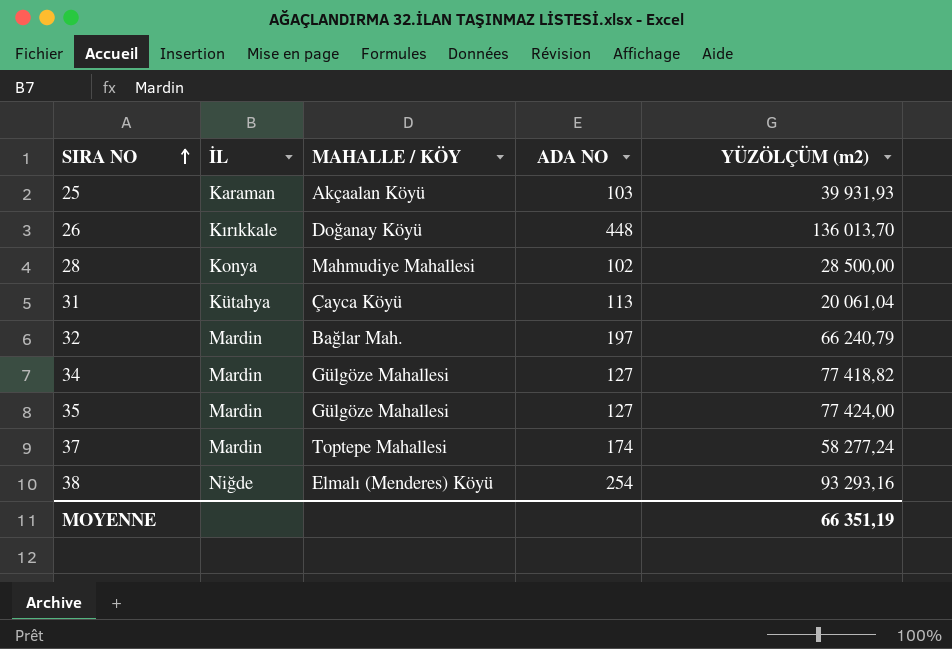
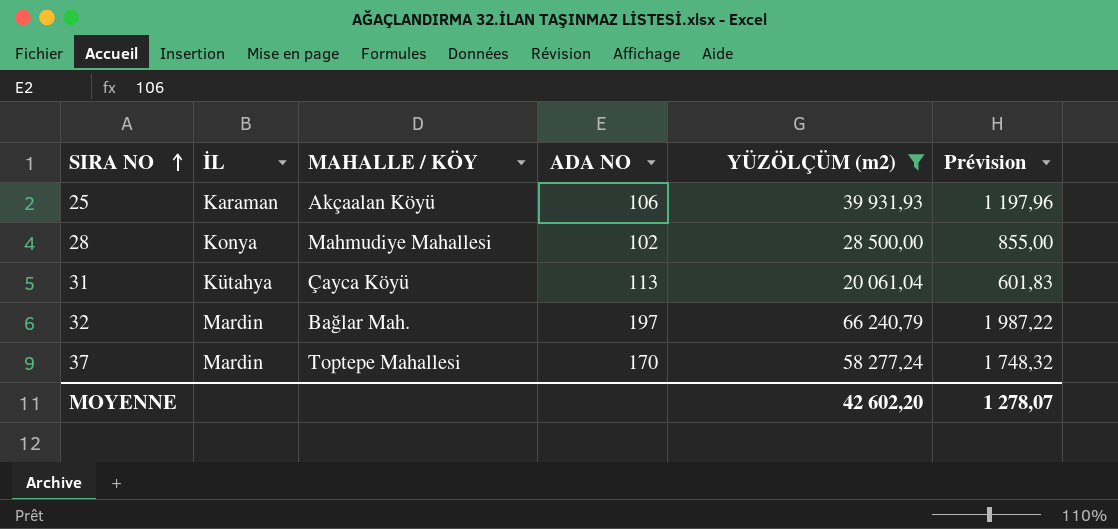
filter: none -> YÜZÖLÇÜM (m2) <= 66 240,79
column Prévision | formula: none -> [YÜZÖLÇÜM (m2)] * 0,03
25 | ADA NO: 103 -> 106
37 | ADA NO: 174 -> 170
MOYENNE | YÜZÖLÇÜM (m2): 66 351,19 -> 42 602,20

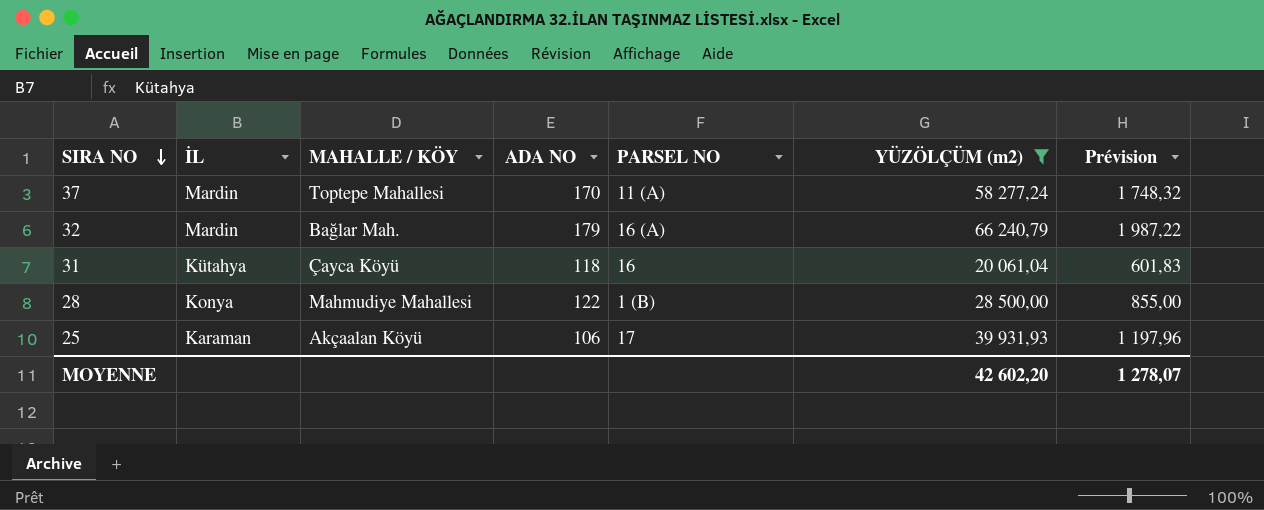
row order: SIRA NO ascending -> SIRA NO descending
column PARSEL NO | position: none -> 5
32 | ADA NO: 197 -> 179
31 | ADA NO: 113 -> 118
28 | ADA NO: 102 -> 122

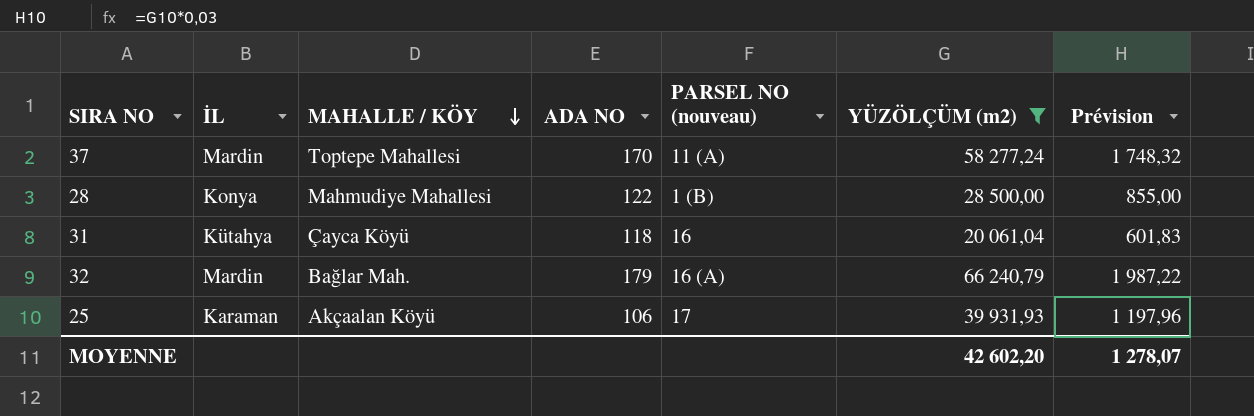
row order: SIRA NO descending -> MAHALLE / KÖY descending
column name: PARSEL NO -> PARSEL NO (nouveau)

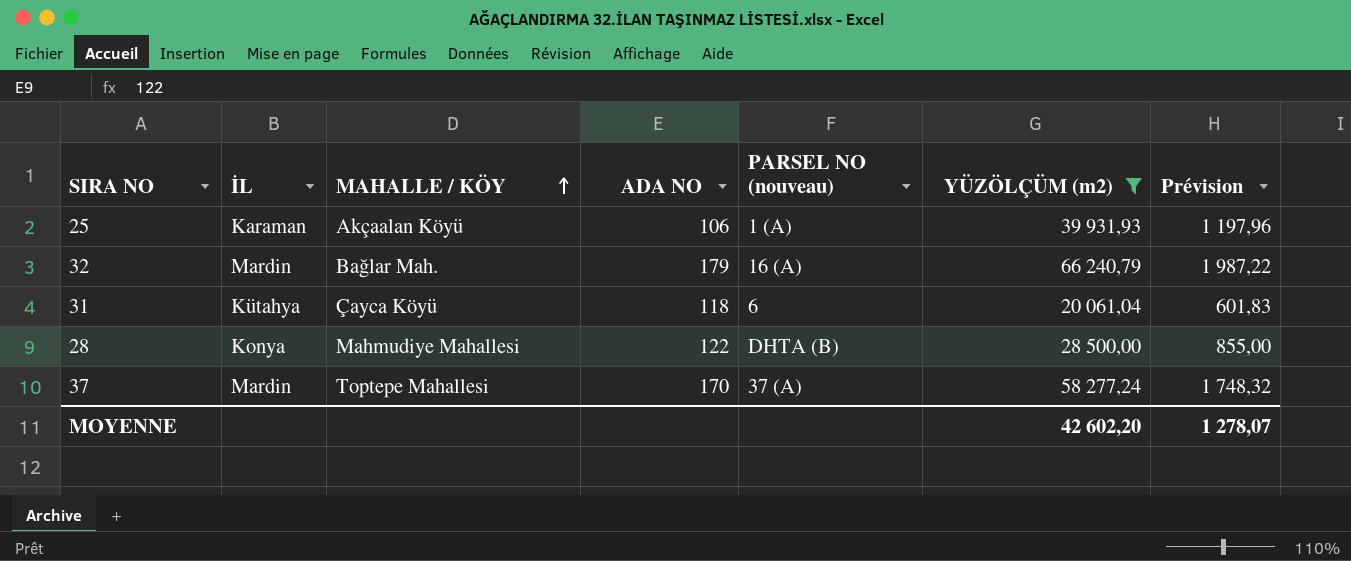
row order: MAHALLE / KÖY descending -> MAHALLE / KÖY ascending
25 | PARSEL NO (nouveau): 17 -> 1 (A)
31 | PARSEL NO (nouveau): 16 -> 6
28 | PARSEL NO (nouveau): 1 (B) -> DHTA (B)
37 | PARSEL NO (nouveau): 11 (A) -> 37 (A)

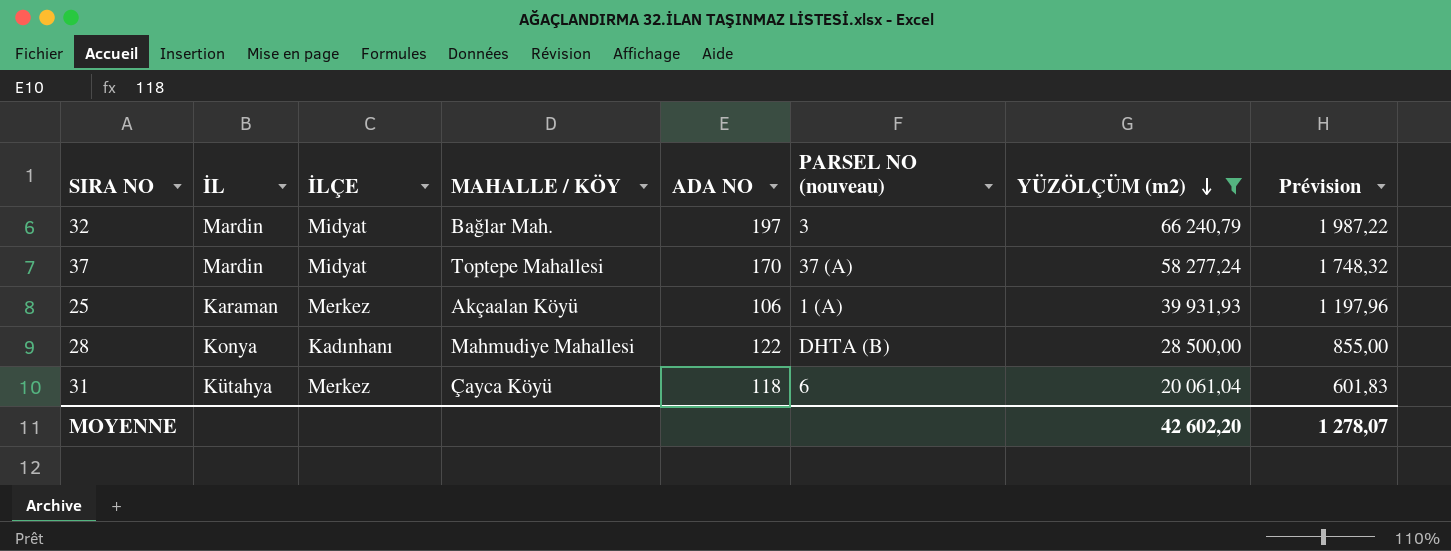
row order: MAHALLE / KÖY ascending -> YÜZÖLÇÜM (m2) descending
column İLÇE | position: none -> 3
32 | ADA NO: 179 -> 197
32 | PARSEL NO (nouveau): 16 (A) -> 3

